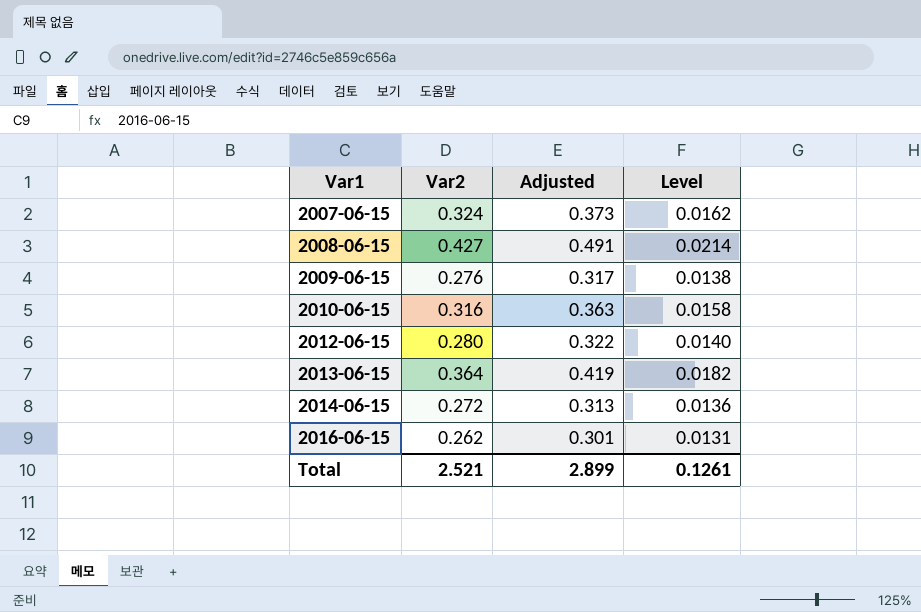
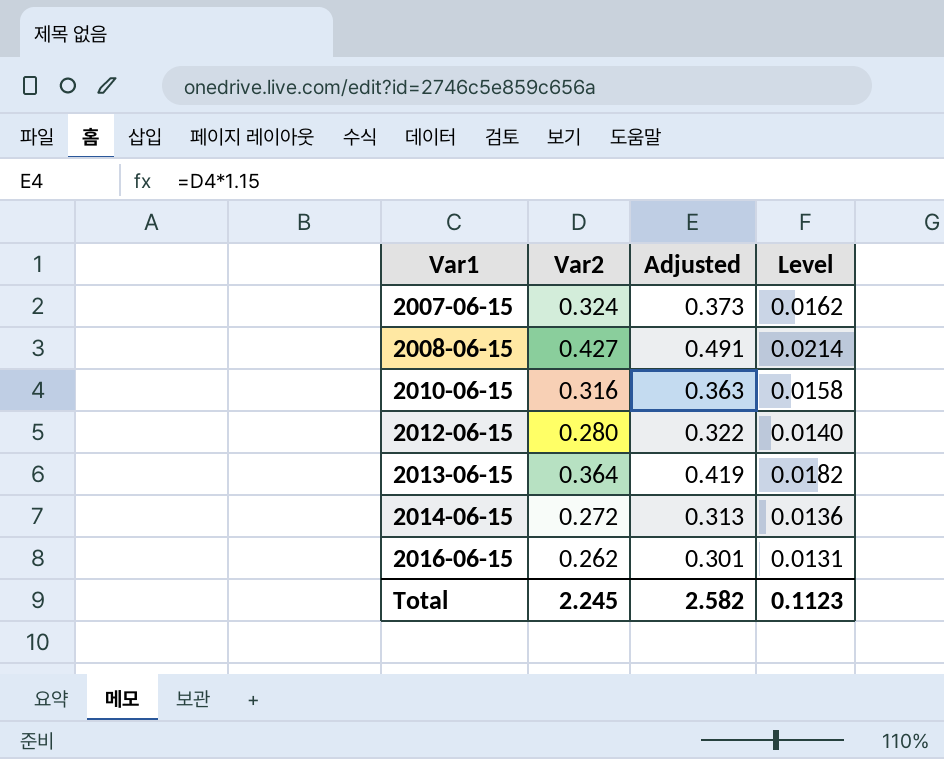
row 2009-06-15: 0.276 | 0.317 | 0.0138 -> none
Total | Var2: 2.521 -> 2.245
Total | Adjusted: 2.899 -> 2.582
Total | Level: 0.1261 -> 0.1123

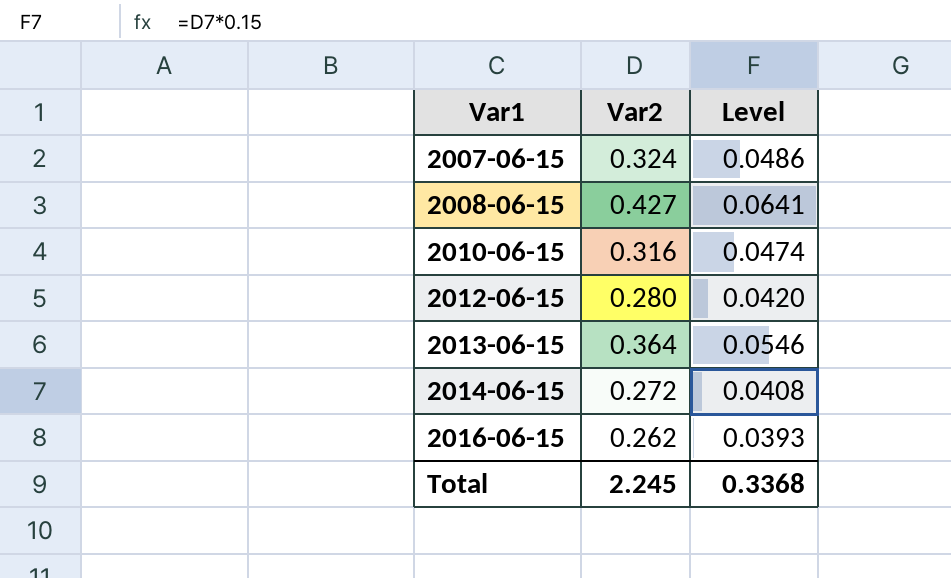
column Adjusted | formula: [Var2] * 1.15 -> none
column Level | formula: [Var2] * 0.05 -> [Var2] * 0.15
Total | Level: 0.1123 -> 0.3368

